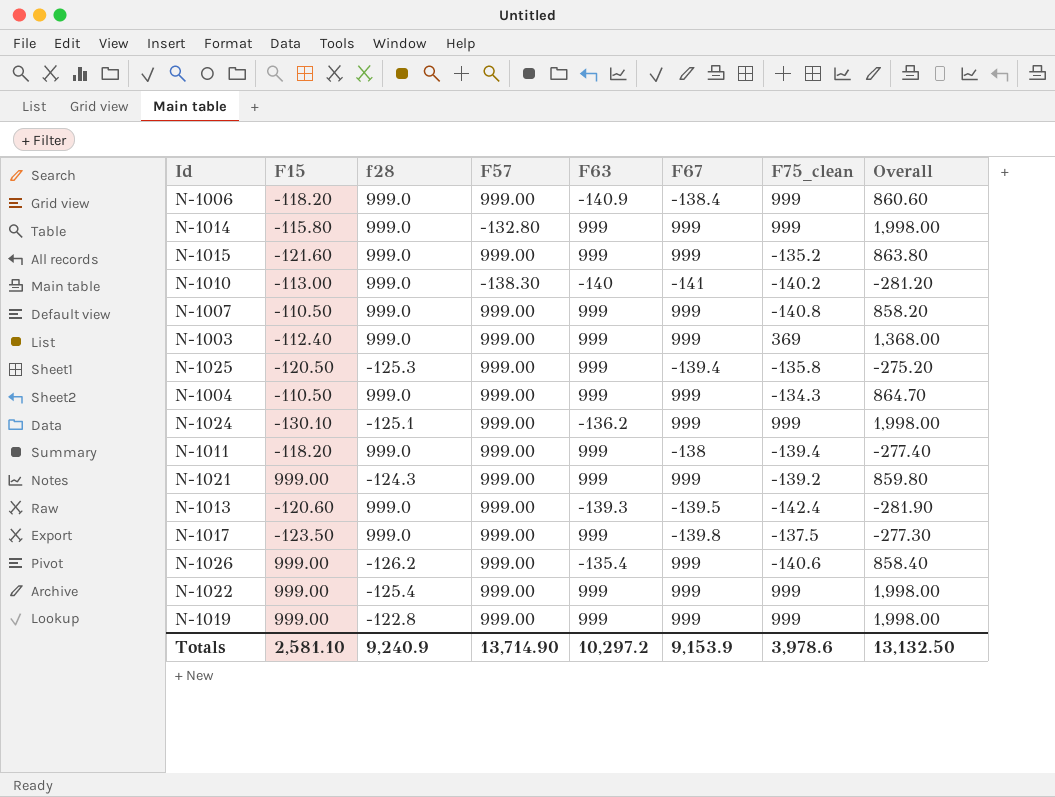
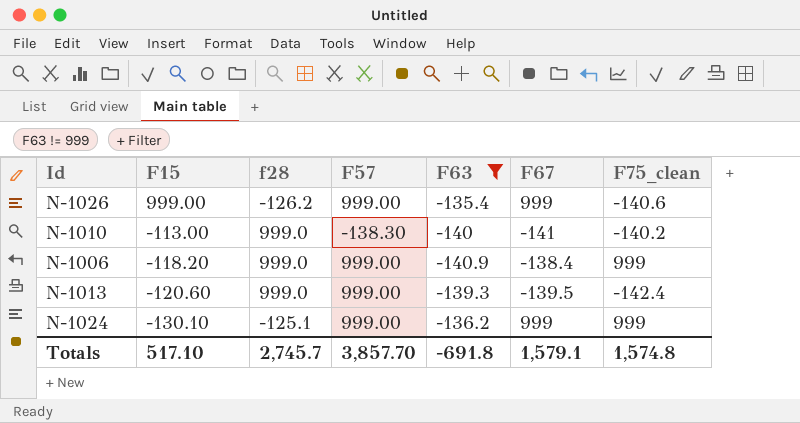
filter: none -> F63 != 999
row order: none -> F15 descending
column Overall | formula: [F67] + [F75_clean] -> none
Totals | F15: 2,581.10 -> 517.10
Totals | f28: 9,240.9 -> 2,745.7
Totals | F57: 13,714.90 -> 3,857.70
Totals | F63: 10,297.2 -> -691.8
Totals | F67: 9,153.9 -> 1,579.1
Totals | F75_clean: 3,978.6 -> 1,574.8

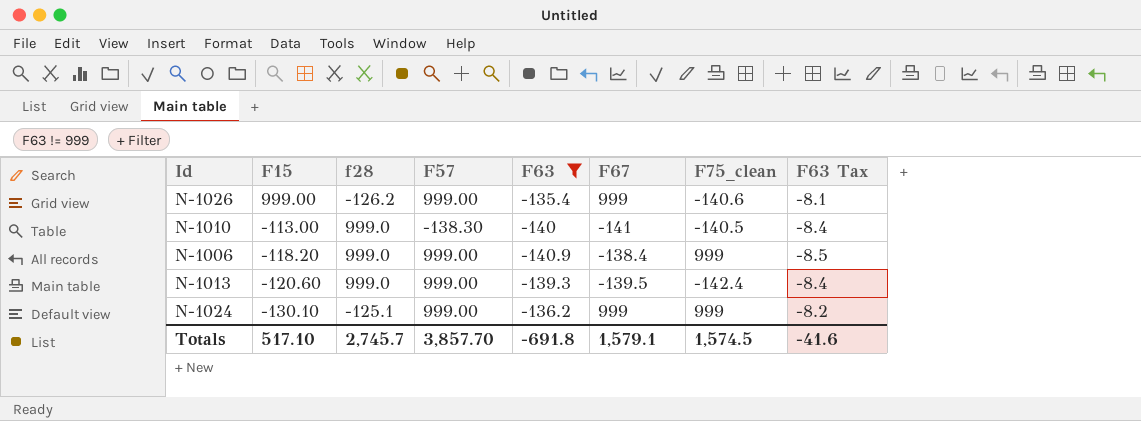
column F63 Tax | formula: none -> [F63] * 0.06
N-1010 | F75_clean: -140.2 -> -140.5
Totals | F75_clean: 1,574.8 -> 1,574.5

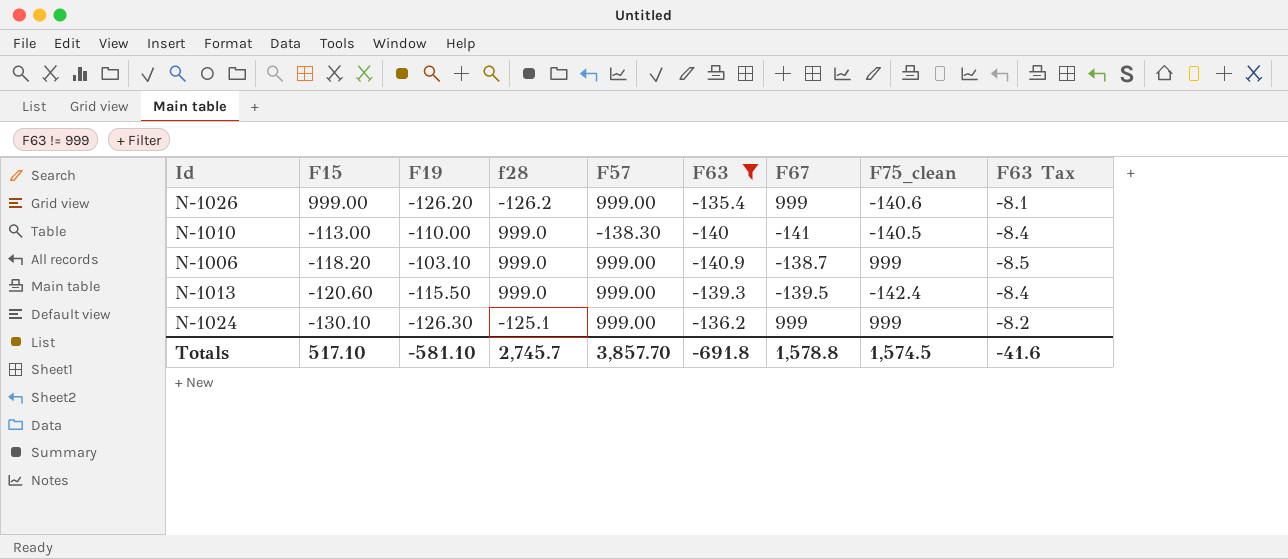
column F19 | position: none -> 3
N-1006 | F67: -138.4 -> -138.7
Totals | F67: 1,579.1 -> 1,578.8

